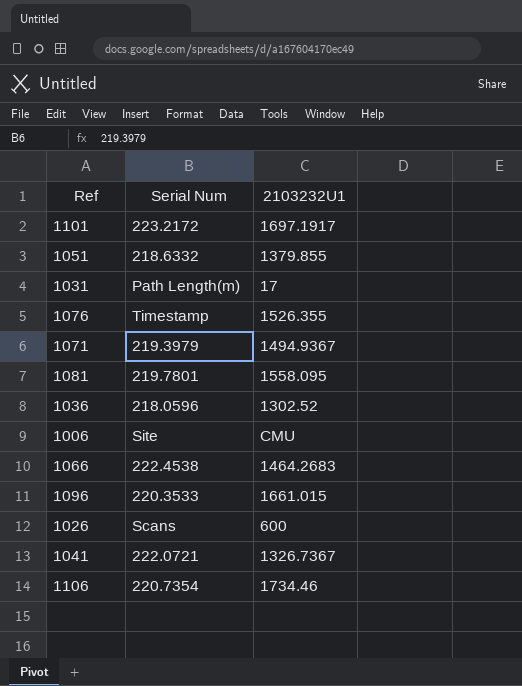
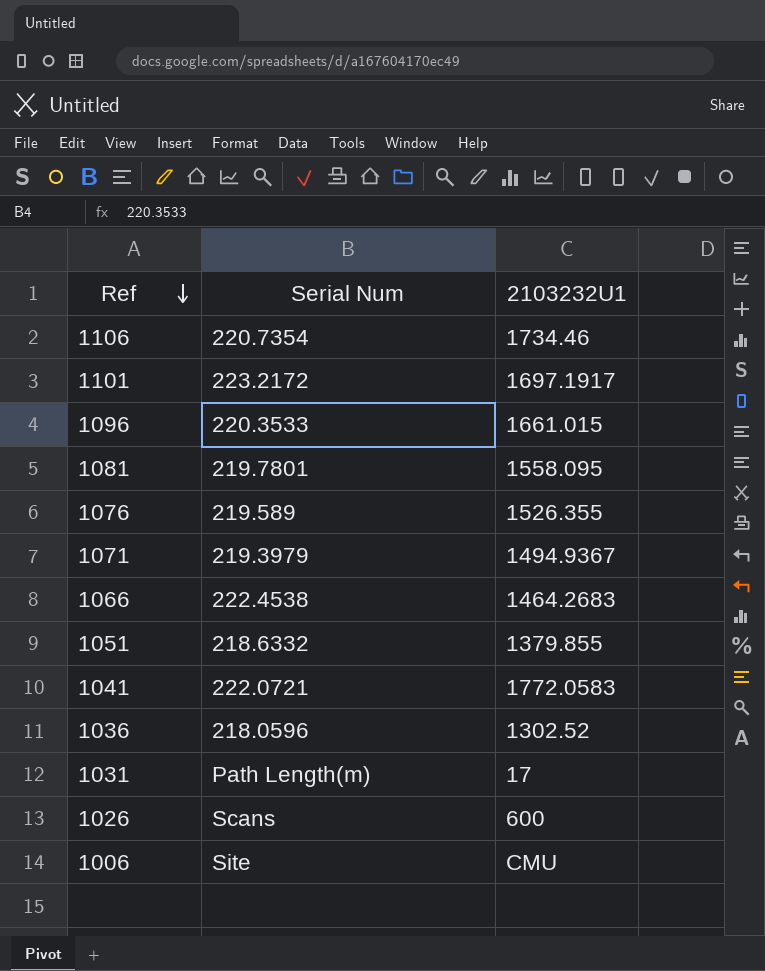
row order: none -> Ref descending
1076 | Serial Num: Timestamp -> 219.589
1041 | 2103232U1: 1326.7367 -> 1772.0583

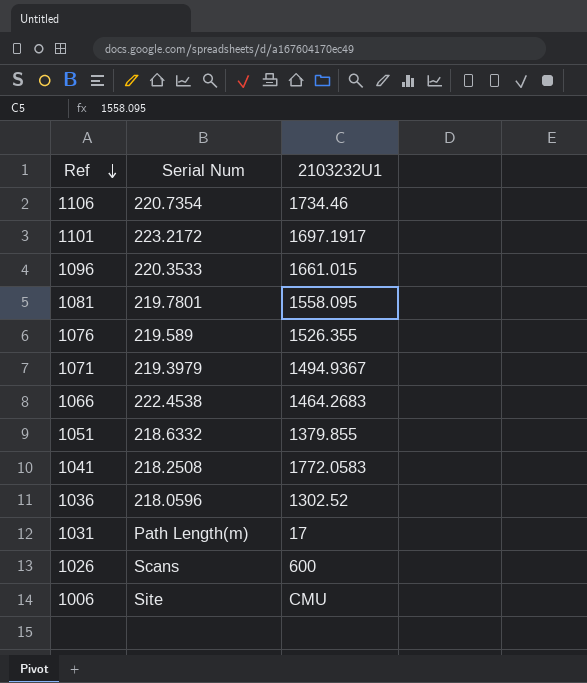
1041 | Serial Num: 222.0721 -> 218.2508

